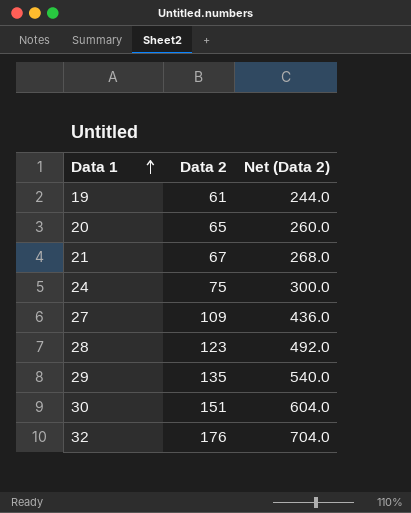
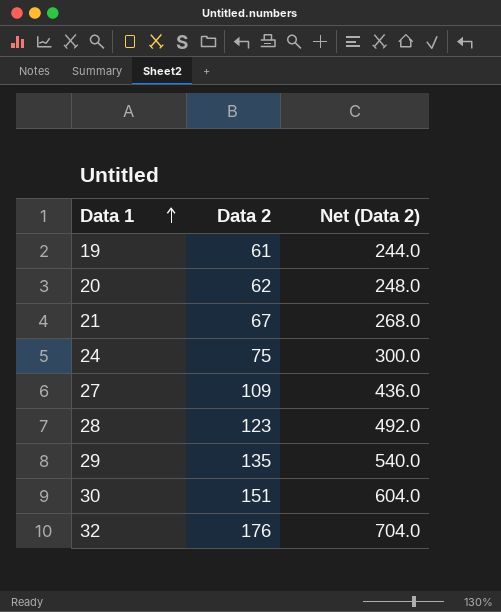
20 | Data 2: 65 -> 62
20 | Net (Data 2): 260.0 -> 248.0

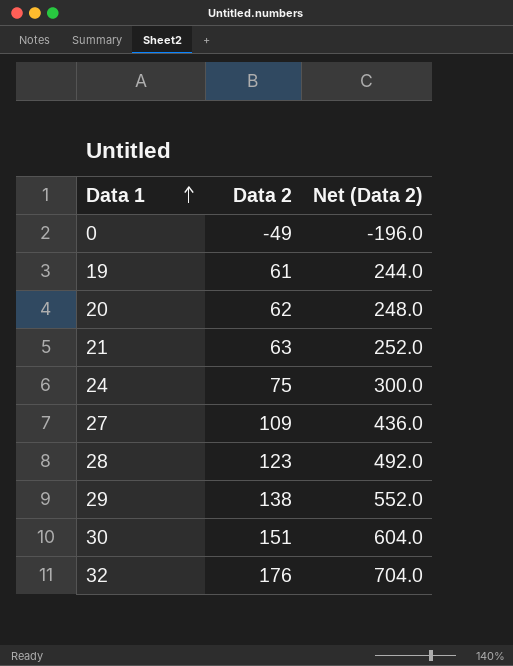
row 0: none -> -49 | -196.0
21 | Data 2: 67 -> 63
21 | Net (Data 2): 268.0 -> 252.0
29 | Data 2: 135 -> 138
29 | Net (Data 2): 540.0 -> 552.0

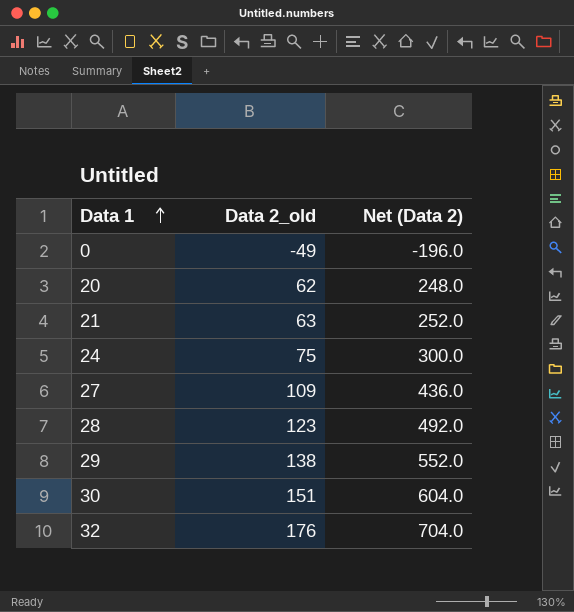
column name: Data 2 -> Data 2_old
row 19: 61 | 244.0 -> none

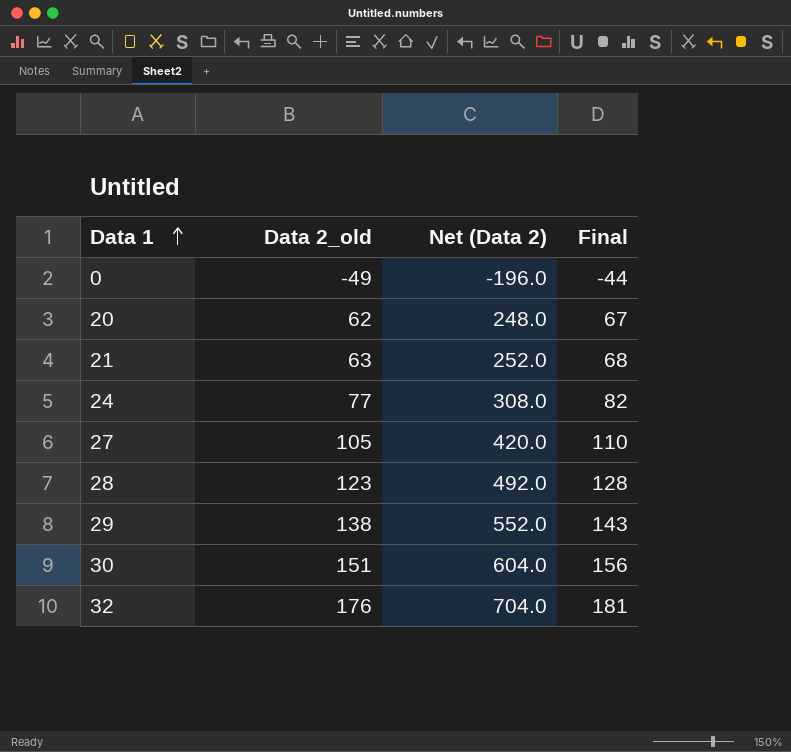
column Final | formula: none -> [Data 2_old] + 5
24 | Data 2_old: 75 -> 77
24 | Net (Data 2): 300.0 -> 308.0
27 | Data 2_old: 109 -> 105
27 | Net (Data 2): 436.0 -> 420.0

